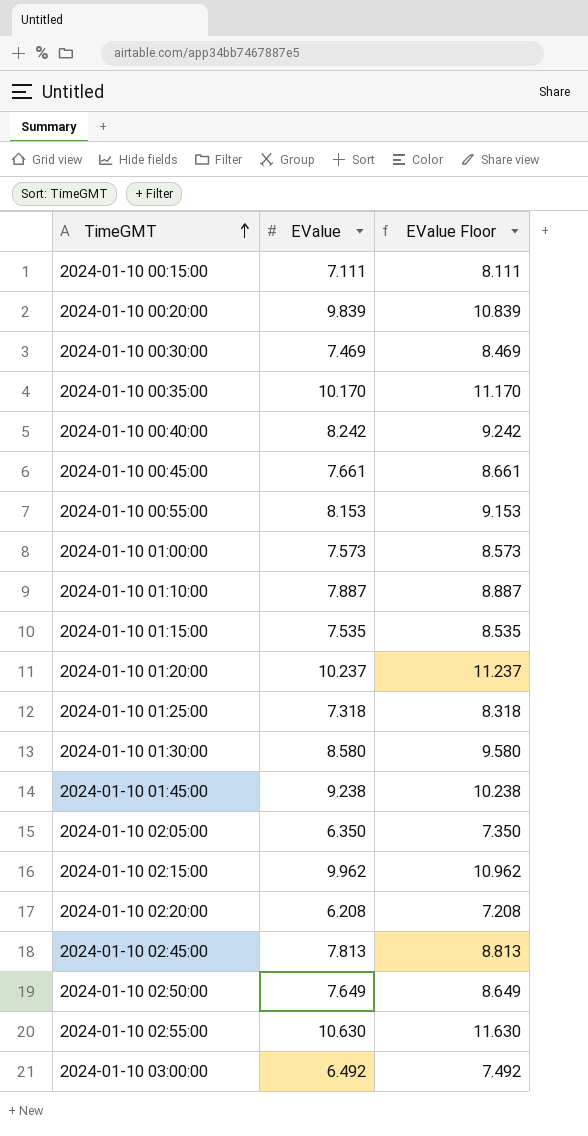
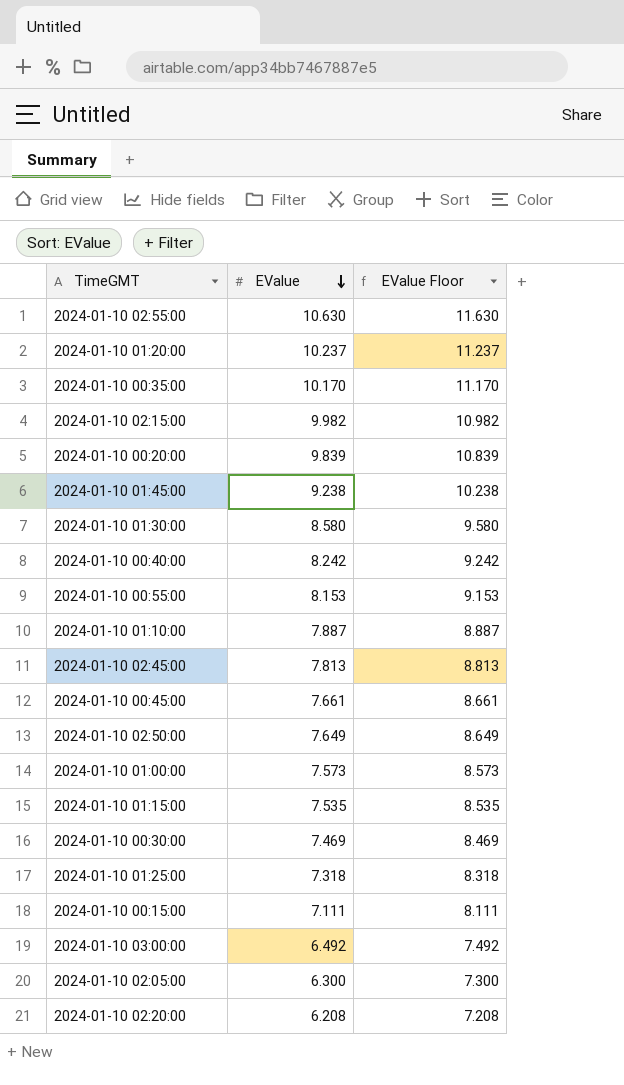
row order: TimeGMT ascending -> EValue descending
2024-01-10 02:15:00 | EValue: 9.962 -> 9.982
2024-01-10 02:15:00 | EValue Floor: 10.962 -> 10.982
2024-01-10 02:05:00 | EValue: 6.350 -> 6.300
2024-01-10 02:05:00 | EValue Floor: 7.350 -> 7.300

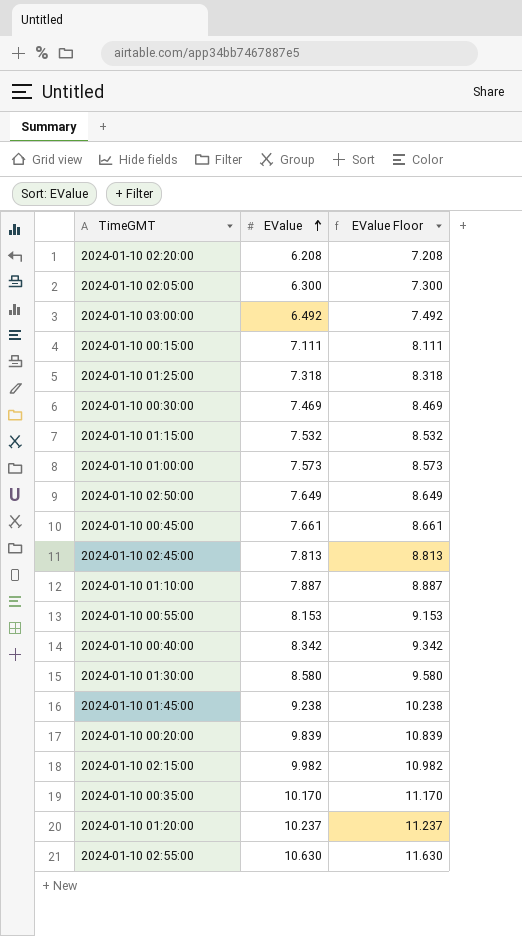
row order: EValue descending -> EValue ascending
2024-01-10 01:15:00 | EValue: 7.535 -> 7.532
2024-01-10 01:15:00 | EValue Floor: 8.535 -> 8.532
2024-01-10 00:40:00 | EValue: 8.242 -> 8.342
2024-01-10 00:40:00 | EValue Floor: 9.242 -> 9.342

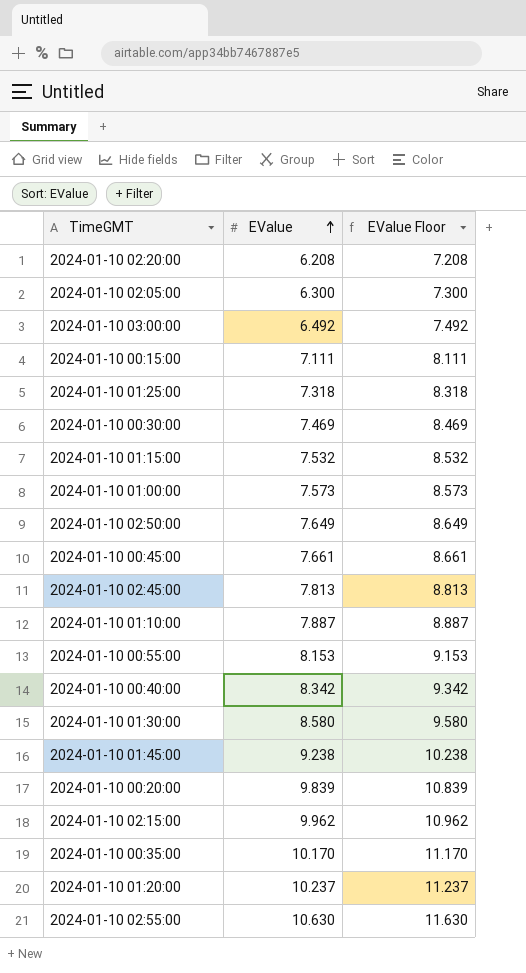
2024-01-10 02:15:00 | EValue: 9.982 -> 9.962
2024-01-10 02:15:00 | EValue Floor: 10.982 -> 10.962

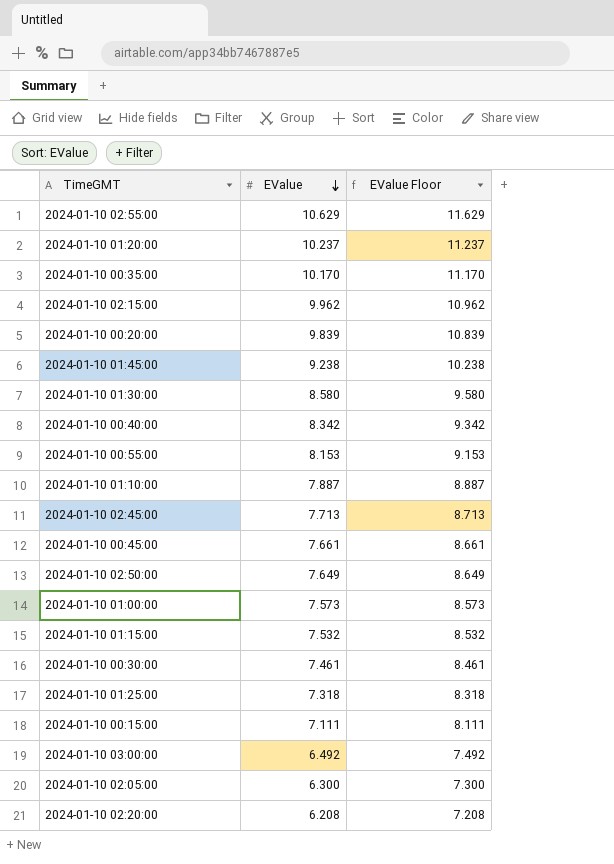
row order: EValue ascending -> EValue descending
2024-01-10 02:55:00 | EValue: 10.630 -> 10.629
2024-01-10 02:55:00 | EValue Floor: 11.630 -> 11.629
2024-01-10 02:45:00 | EValue: 7.813 -> 7.713
2024-01-10 02:45:00 | EValue Floor: 8.813 -> 8.713
2024-01-10 00:30:00 | EValue: 7.469 -> 7.461
2024-01-10 00:30:00 | EValue Floor: 8.469 -> 8.461

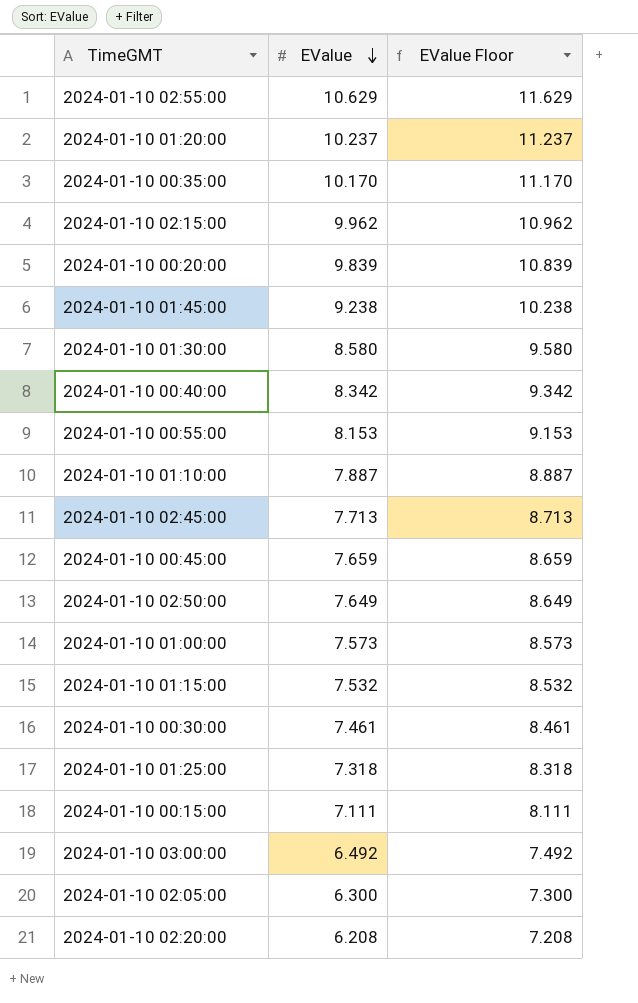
2024-01-10 00:45:00 | EValue: 7.661 -> 7.659
2024-01-10 00:45:00 | EValue Floor: 8.661 -> 8.659

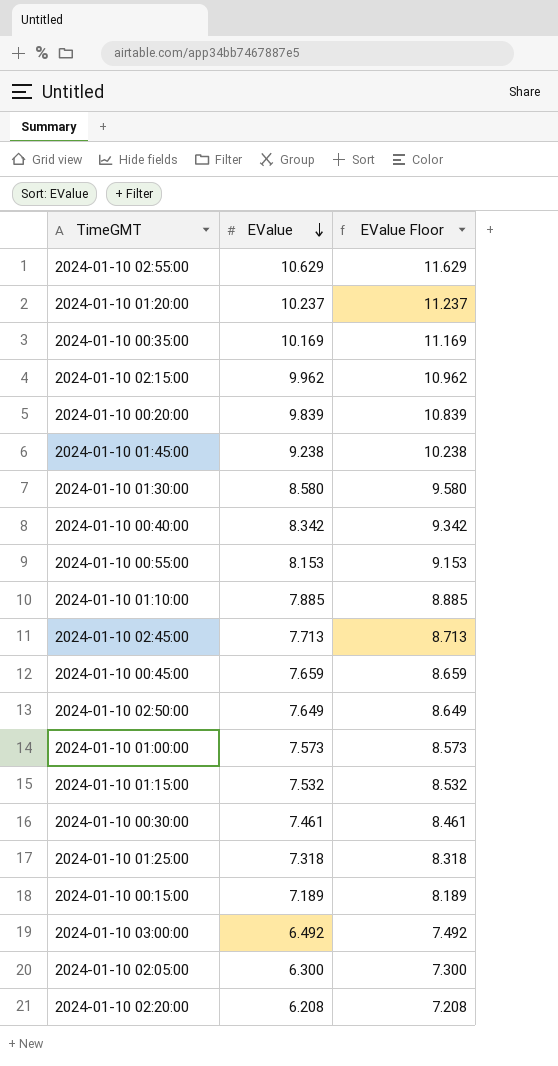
2024-01-10 00:35:00 | EValue: 10.170 -> 10.169
2024-01-10 00:35:00 | EValue Floor: 11.170 -> 11.169
2024-01-10 01:10:00 | EValue: 7.887 -> 7.885
2024-01-10 01:10:00 | EValue Floor: 8.887 -> 8.885
2024-01-10 00:15:00 | EValue: 7.111 -> 7.189
2024-01-10 00:15:00 | EValue Floor: 8.111 -> 8.189

